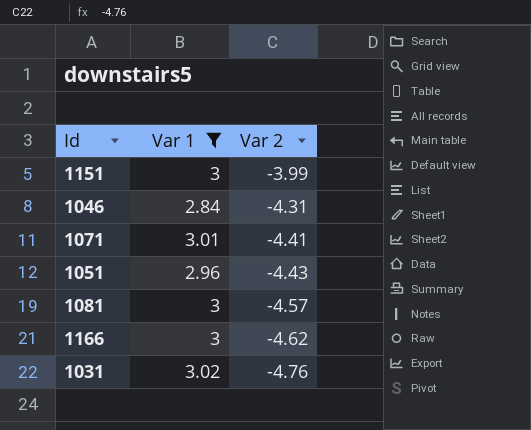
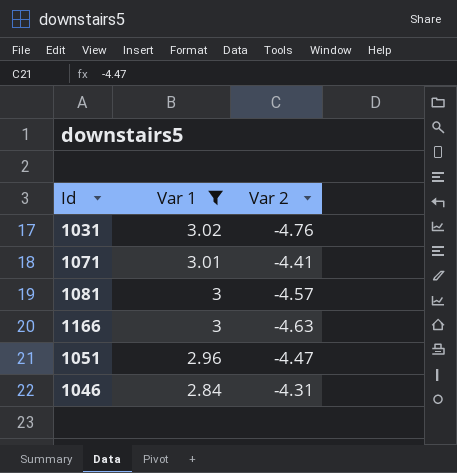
row order: Var 2 descending -> Var 1 descending
row 1151: 3 | -3.99 -> none
1166 | Var 2: -4.62 -> -4.63
1051 | Var 2: -4.43 -> -4.47

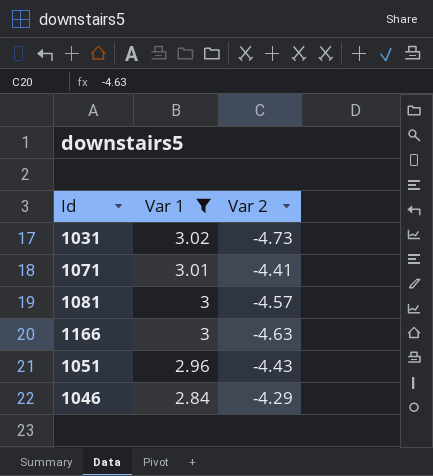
1031 | Var 2: -4.76 -> -4.73
1051 | Var 2: -4.47 -> -4.43
1046 | Var 2: -4.31 -> -4.29

